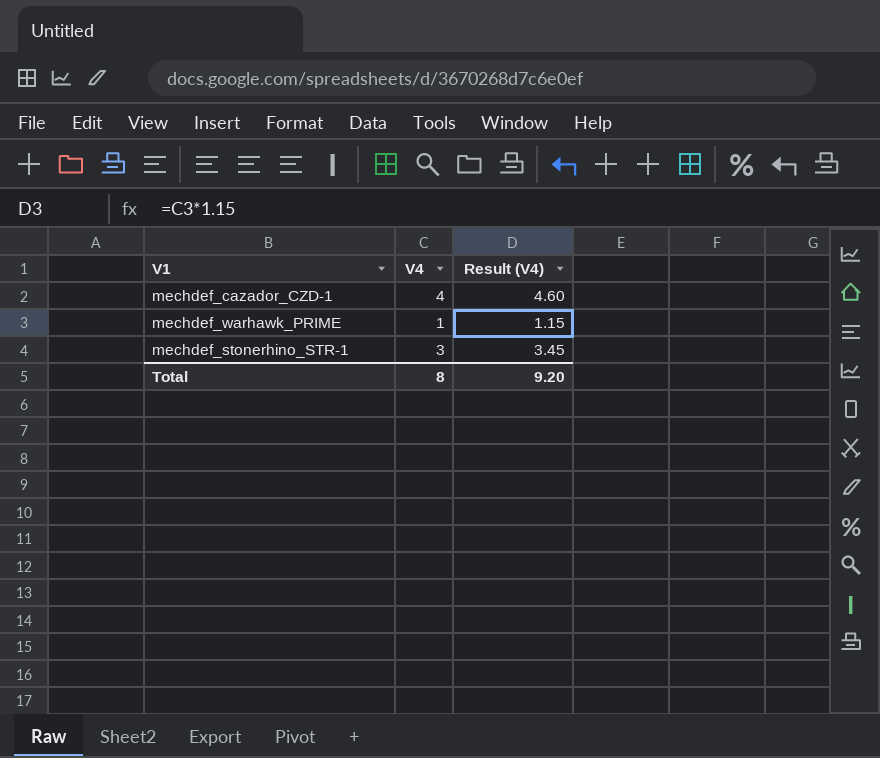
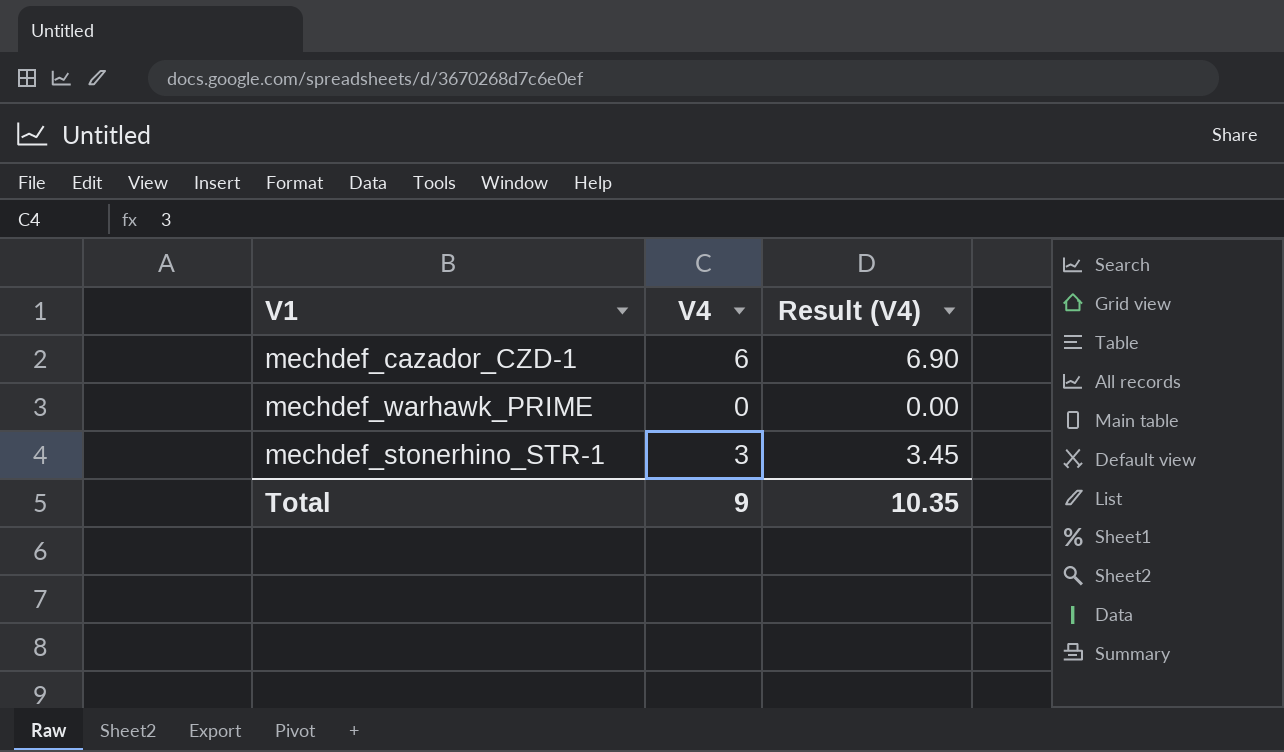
mechdef_cazador_CZD-1 | V4: 4 -> 6
mechdef_cazador_CZD-1 | Result (V4): 4.60 -> 6.90
mechdef_warhawk_PRIME | V4: 1 -> 0
mechdef_warhawk_PRIME | Result (V4): 1.15 -> 0.00
Total | V4: 8 -> 9
Total | Result (V4): 9.20 -> 10.35

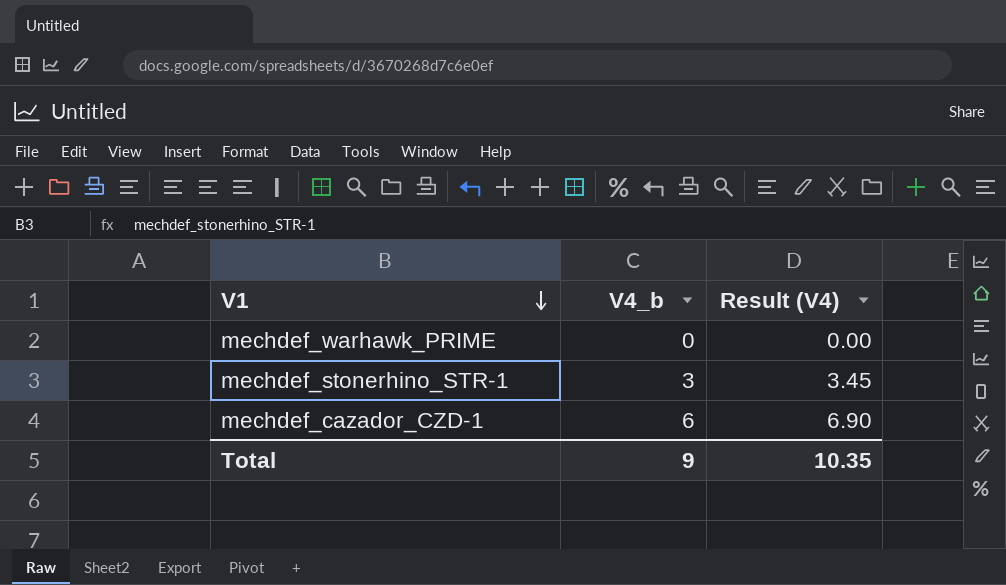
row order: none -> V1 descending
column name: V4 -> V4_b

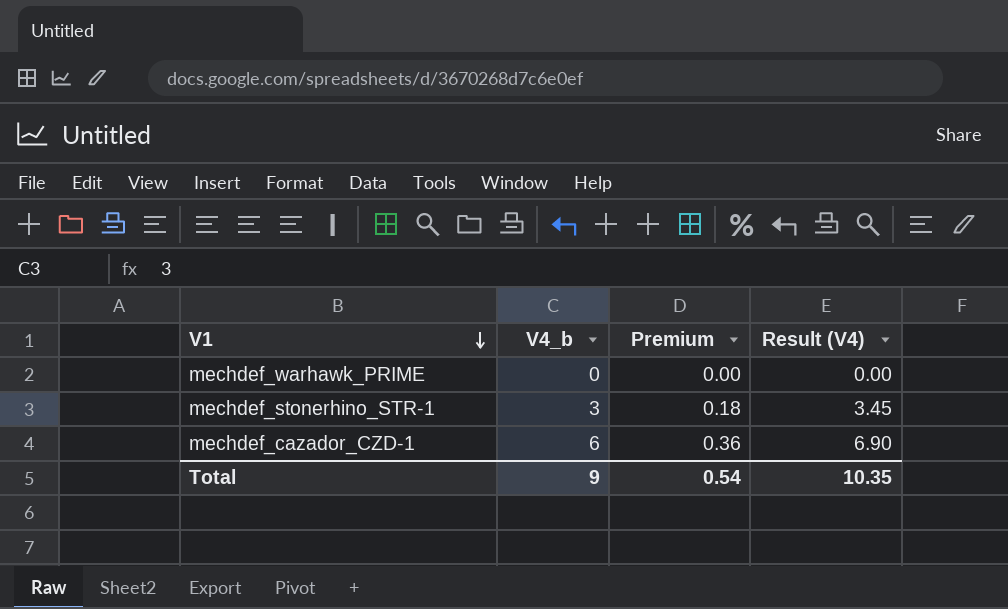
column Premium | formula: none -> [V4_b] * 0.06

